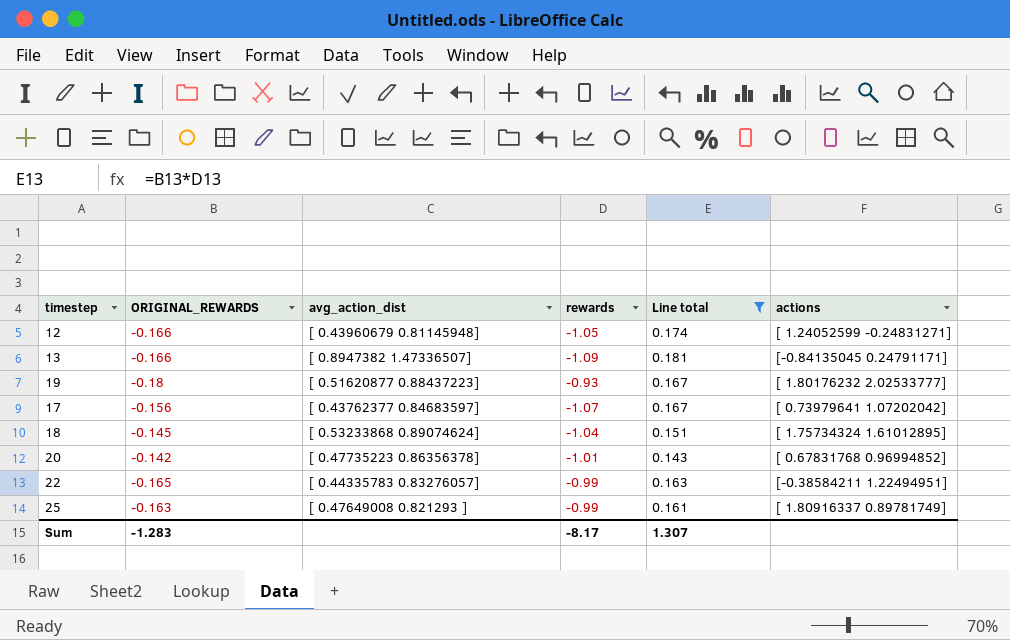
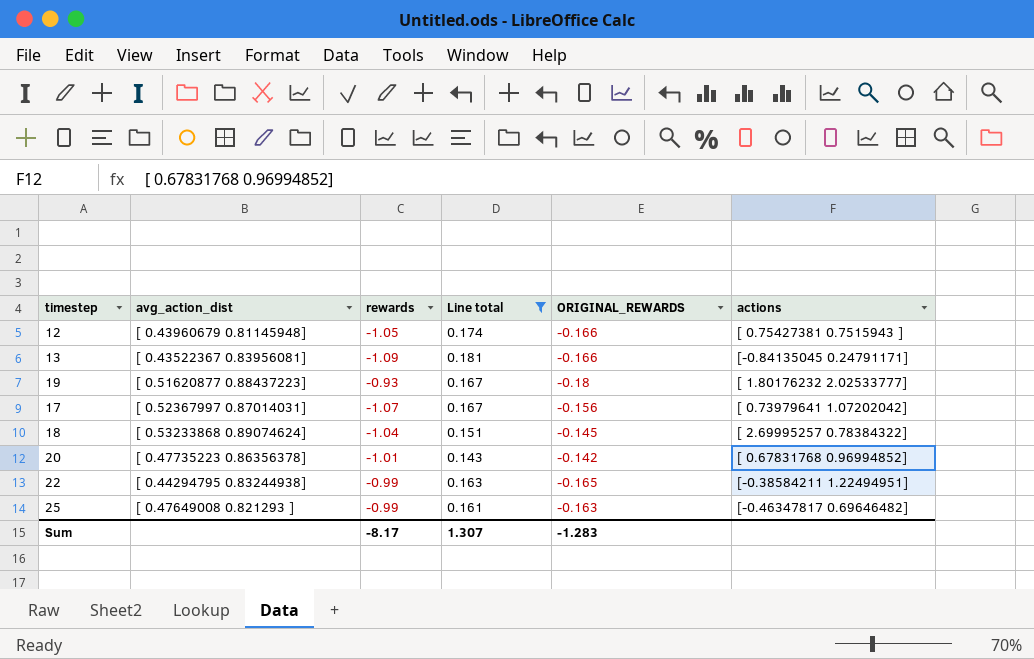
column ORIGINAL_REWARDS | position: 2 -> 5
12 | actions: [ 1.24052599 -0.24831271] -> [ 0.75427381 0.7515943 ]
13 | avg_action_dist: [ 0.8947382 1.47336507] -> [ 0.43522367 0.83956081]
17 | avg_action_dist: [ 0.43762377 0.84683597] -> [ 0.52367997 0.87014031]
18 | actions: [ 1.75734324 1.61012895] -> [ 2.69995257 0.78384322]
22 | avg_action_dist: [ 0.44335783 0.83276057] -> [ 0.44294795 0.83244938]
25 | actions: [ 1.80916337 0.89781749] -> [-0.46347817 0.69646482]

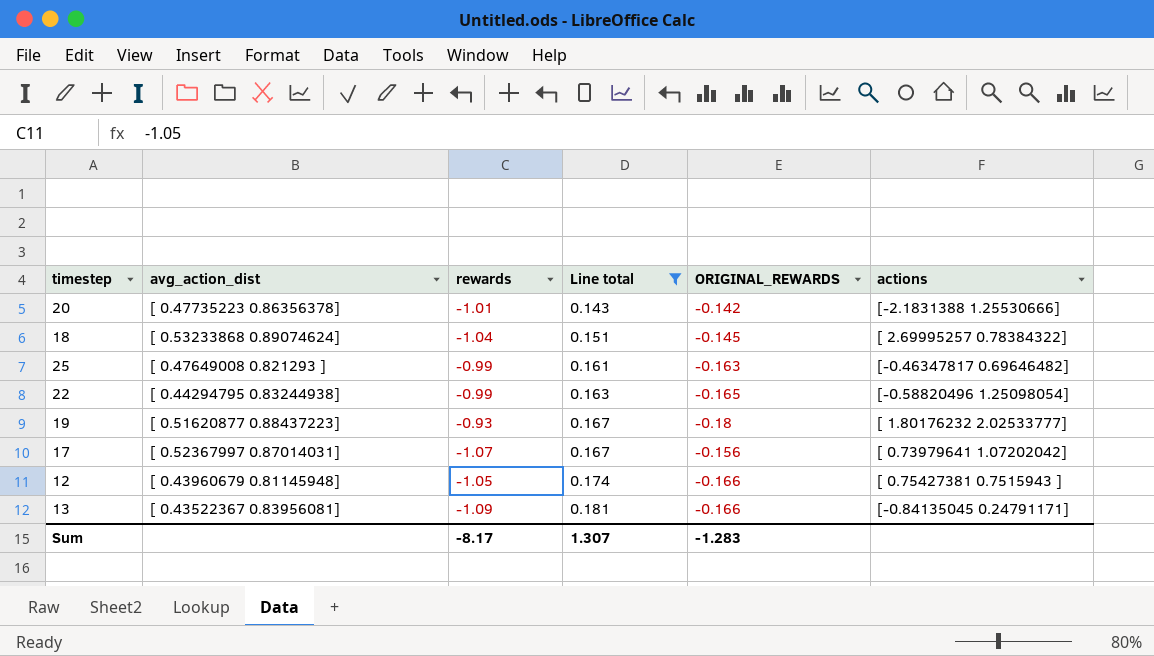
row order: none -> Line total ascending
20 | actions: [ 0.67831768 0.96994852] -> [-2.1831388 1.25530666]
22 | actions: [-0.38584211 1.22494951] -> [-0.58820496 1.25098054]

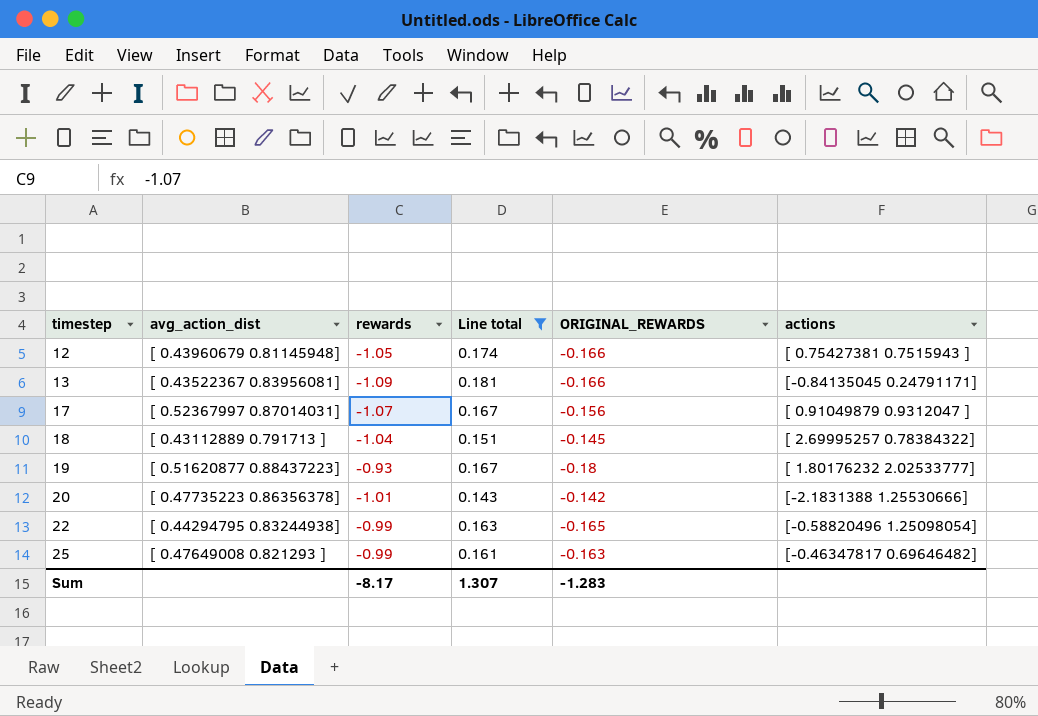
row order: Line total ascending -> timestep ascending
17 | actions: [ 0.73979641 1.07202042] -> [ 0.91049879 0.9312047 ]
18 | avg_action_dist: [ 0.53233868 0.89074624] -> [ 0.43112889 0.791713 ]

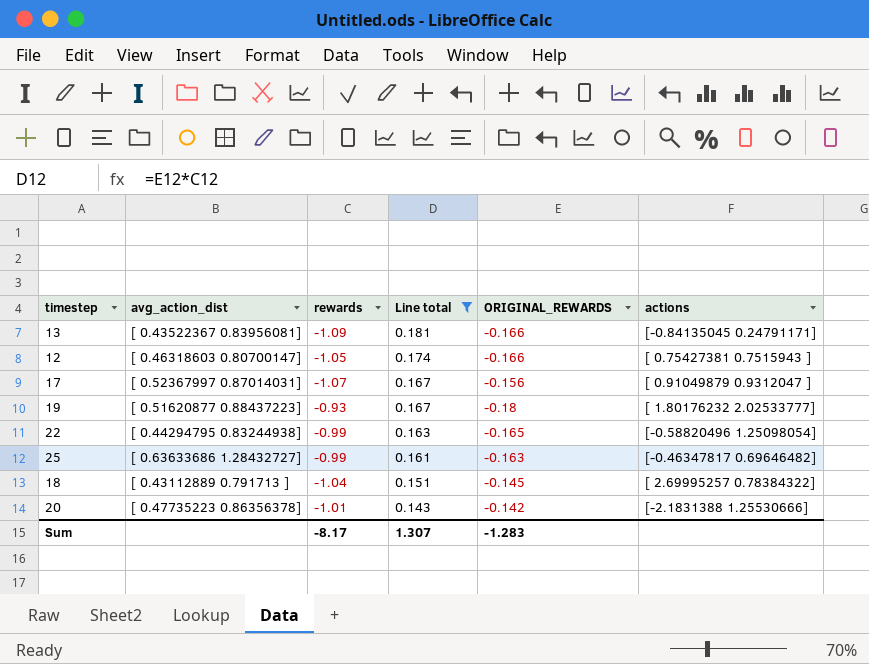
row order: timestep ascending -> Line total descending
12 | avg_action_dist: [ 0.43960679 0.81145948] -> [ 0.46318603 0.80700147]
25 | avg_action_dist: [ 0.47649008 0.821293 ] -> [ 0.63633686 1.28432727]

